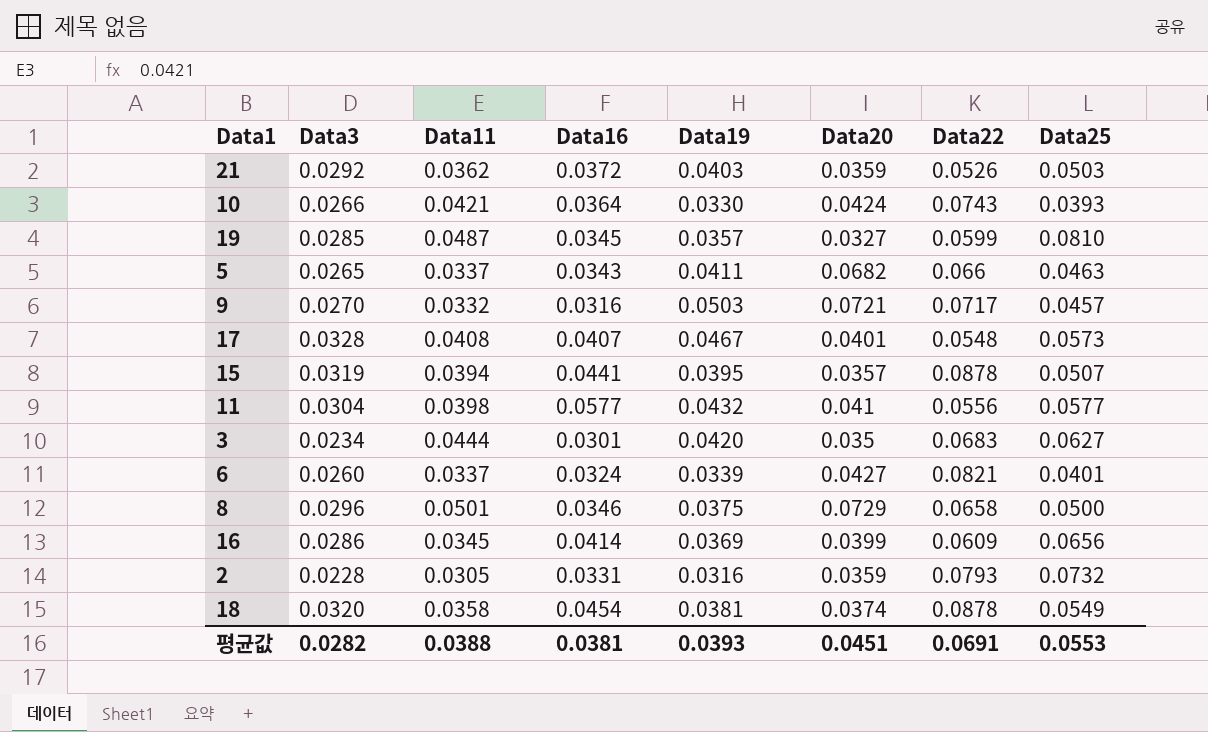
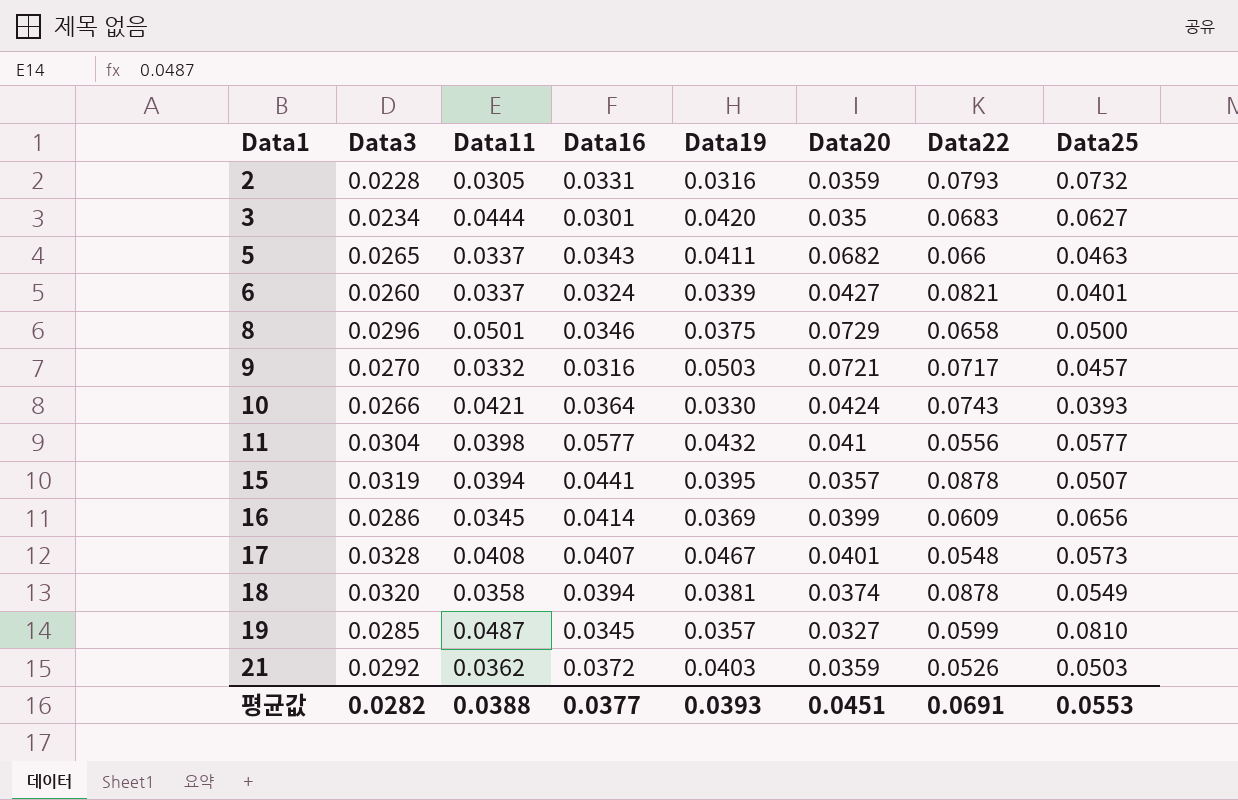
row order: none -> Data1 ascending
18 | Data16: 0.0454 -> 0.0394
평균값 | Data16: 0.0381 -> 0.0377

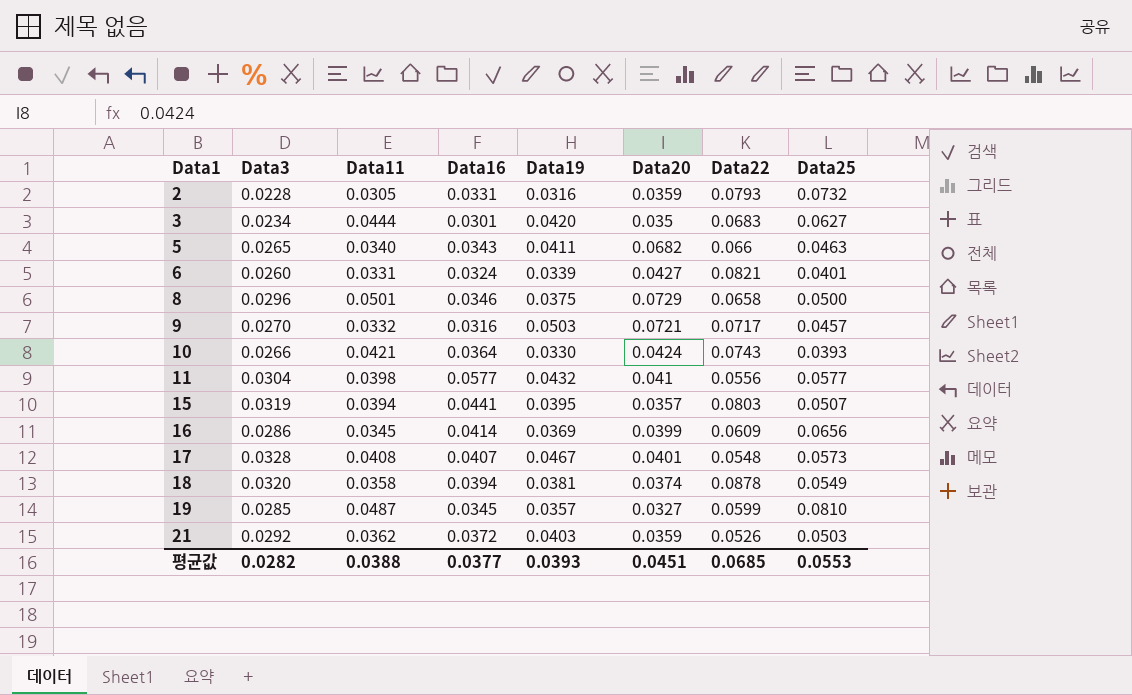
5 | Data11: 0.0337 -> 0.0340
6 | Data11: 0.0337 -> 0.0331
15 | Data22: 0.0878 -> 0.0803
평균값 | Data22: 0.0691 -> 0.0685

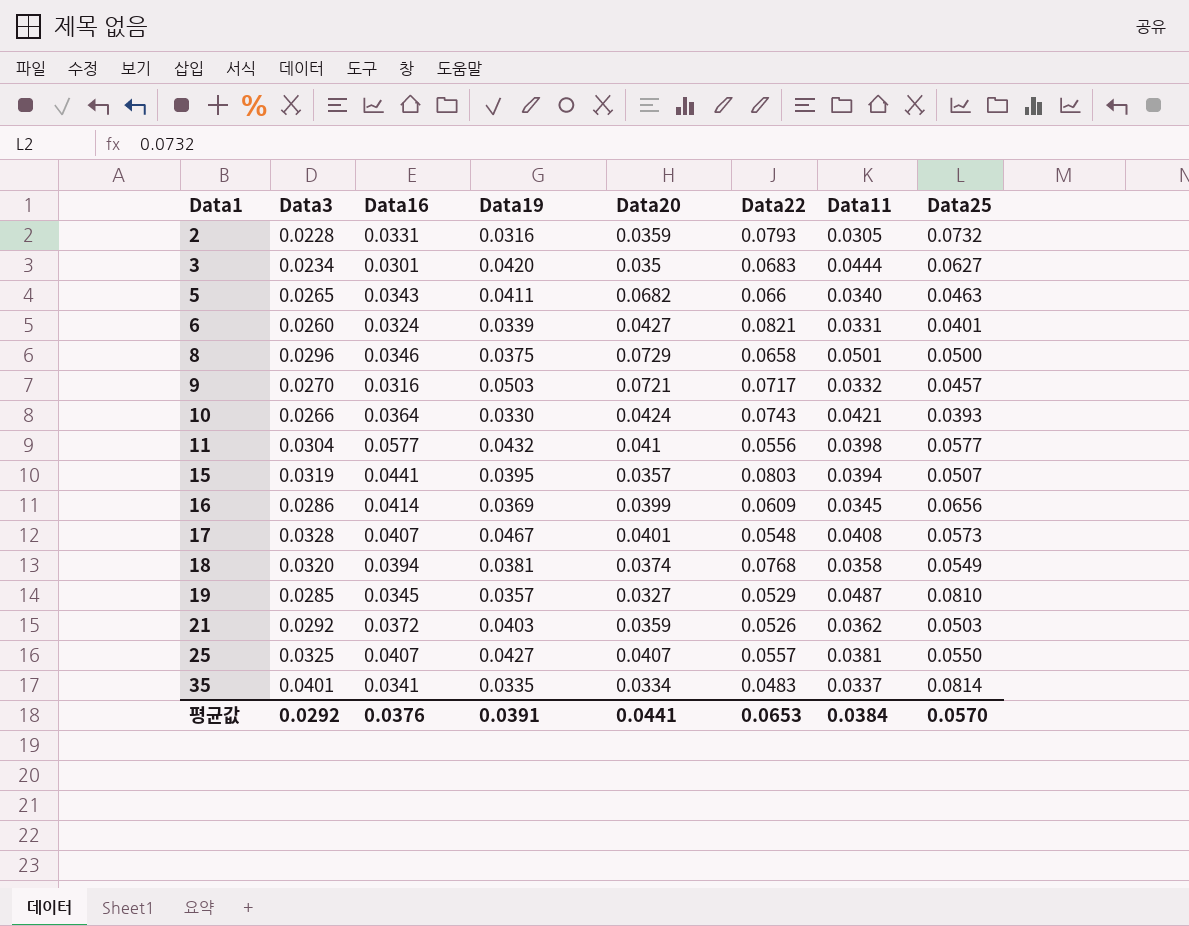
column Data11 | position: 3 -> 7
18 | Data22: 0.0878 -> 0.0768
19 | Data22: 0.0599 -> 0.0529
row 25: none -> 0.0325 | 0.0407 | 0.0427 | 0.0407 | 0.0557 | 0.0381 | 0.0550
row 35: none -> 0.0401 | 0.0341 | 0.0335 | 0.0334 | 0.0483 | 0.0337 | 0.0814
평균값 | Data3: 0.0282 -> 0.0292
평균값 | Data16: 0.0377 -> 0.0376
평균값 | Data19: 0.0393 -> 0.0391
평균값 | Data20: 0.0451 -> 0.0441
평균값 | Data22: 0.0685 -> 0.0653
평균값 | Data11: 0.0388 -> 0.0384
평균값 | Data25: 0.0553 -> 0.0570

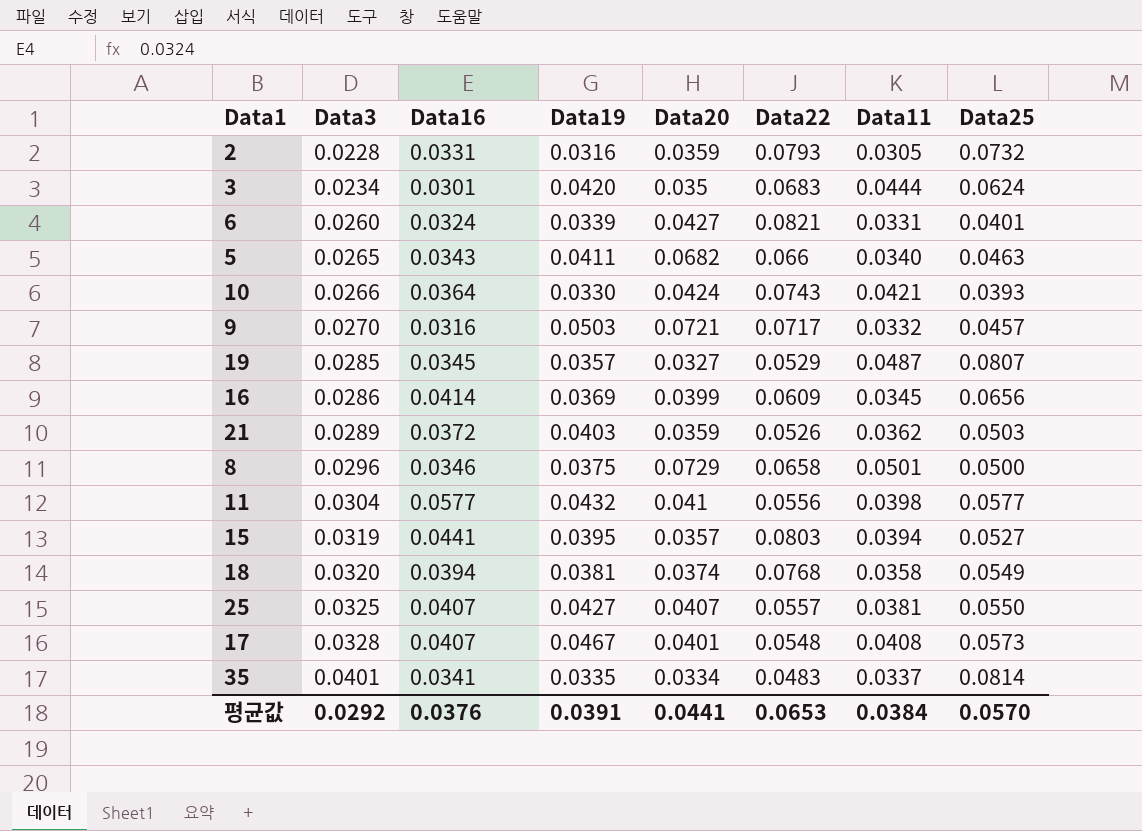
row order: Data1 ascending -> Data3 ascending
3 | Data25: 0.0627 -> 0.0624
19 | Data25: 0.0810 -> 0.0807
21 | Data3: 0.0292 -> 0.0289
15 | Data25: 0.0507 -> 0.0527

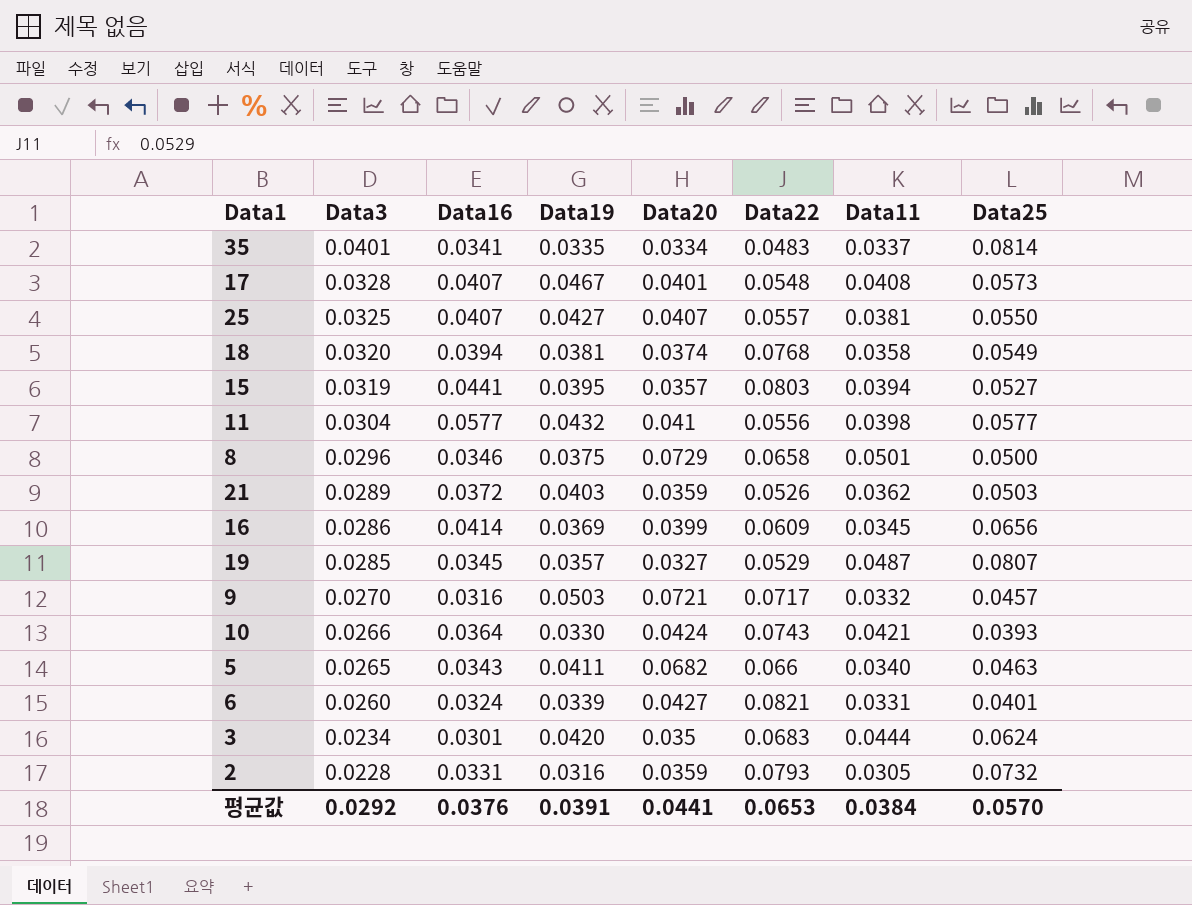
row order: Data3 ascending -> Data3 descending

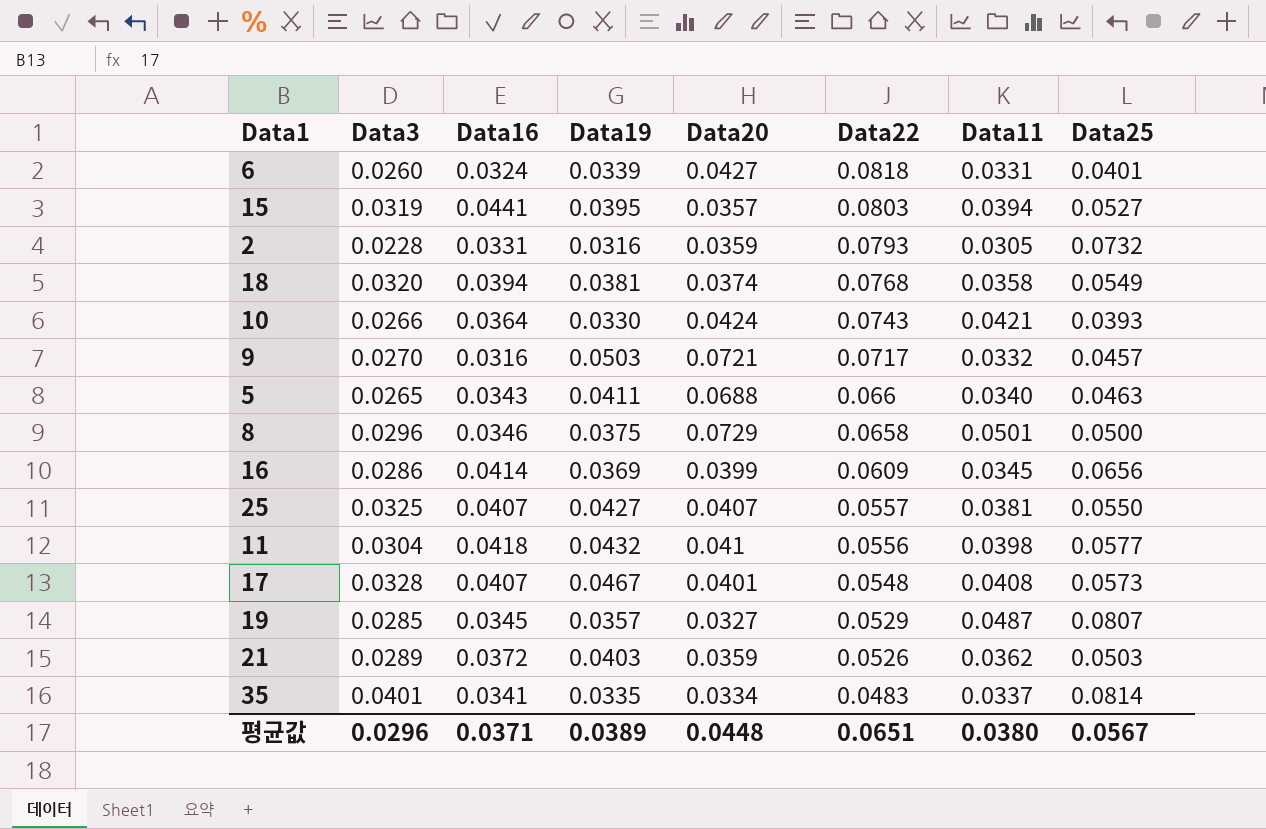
row order: Data3 descending -> Data22 descending
row 3: 0.0234 | 0.0301 | 0.0420 | 0.035 | 0.0683 | 0.0444 | 0.0624 -> none
6 | Data22: 0.0821 -> 0.0818
5 | Data20: 0.0682 -> 0.0688
11 | Data16: 0.0577 -> 0.0418
평균값 | Data3: 0.0292 -> 0.0296
평균값 | Data16: 0.0376 -> 0.0371
평균값 | Data19: 0.0391 -> 0.0389
평균값 | Data20: 0.0441 -> 0.0448
평균값 | Data22: 0.0653 -> 0.0651
평균값 | Data11: 0.0384 -> 0.0380
평균값 | Data25: 0.0570 -> 0.0567

